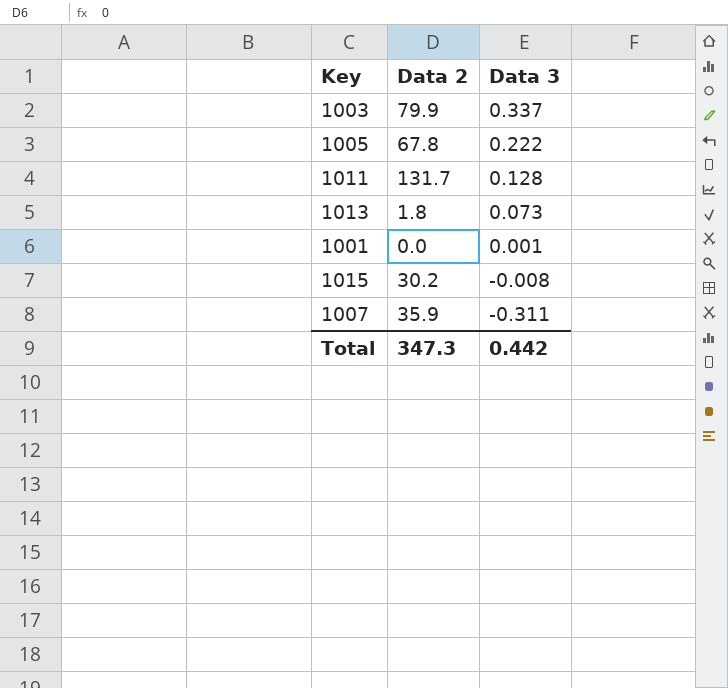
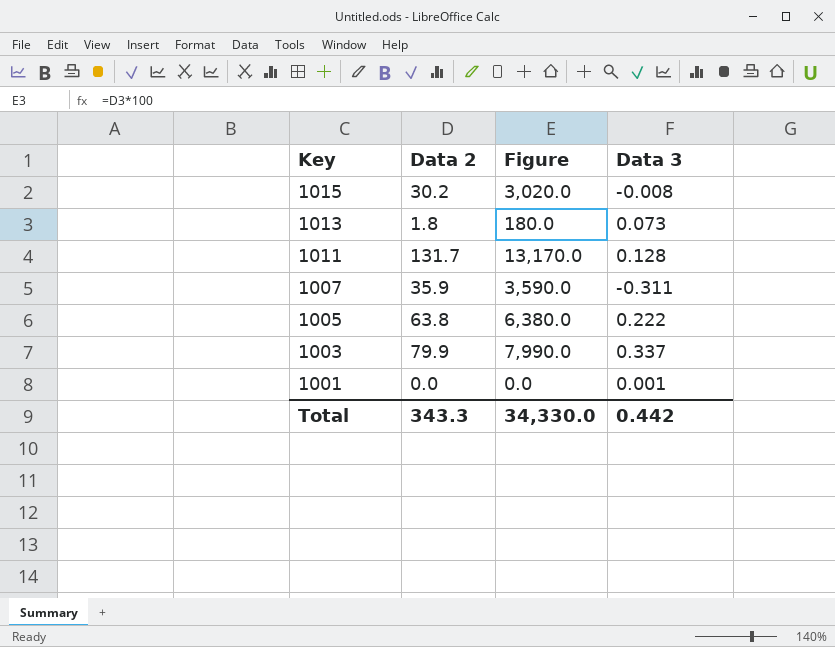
row order: Data 3 descending -> Key descending
column Figure | formula: none -> [Data 2] * 100
1005 | Data 2: 67.8 -> 63.8
Total | Data 2: 347.3 -> 343.3

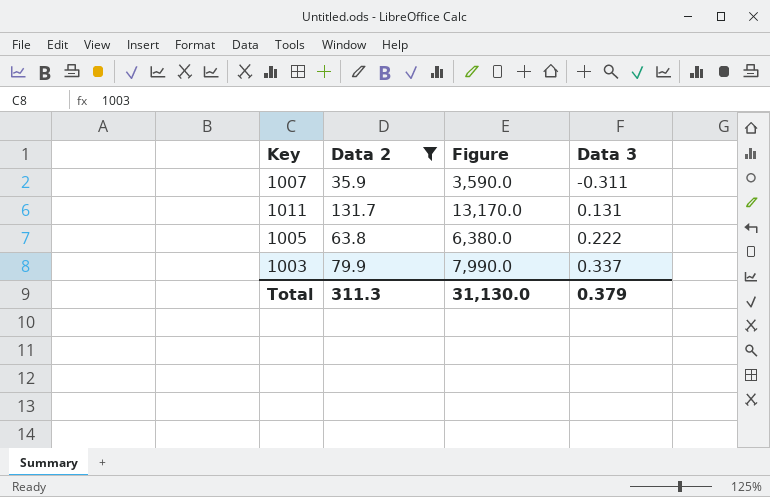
filter: none -> Data 2 >= 35.9
row order: Key descending -> Data 3 ascending
1011 | Data 3: 0.128 -> 0.131
Total | Data 2: 343.3 -> 311.3
Total | Figure: 34,330.0 -> 31,130.0
Total | Data 3: 0.442 -> 0.379

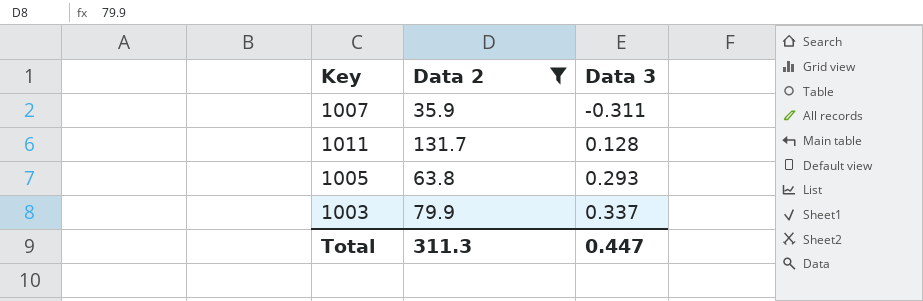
column Figure | formula: [Data 2] * 100 -> none
1011 | Data 3: 0.131 -> 0.128
1005 | Data 3: 0.222 -> 0.293
Total | Data 3: 0.379 -> 0.447

